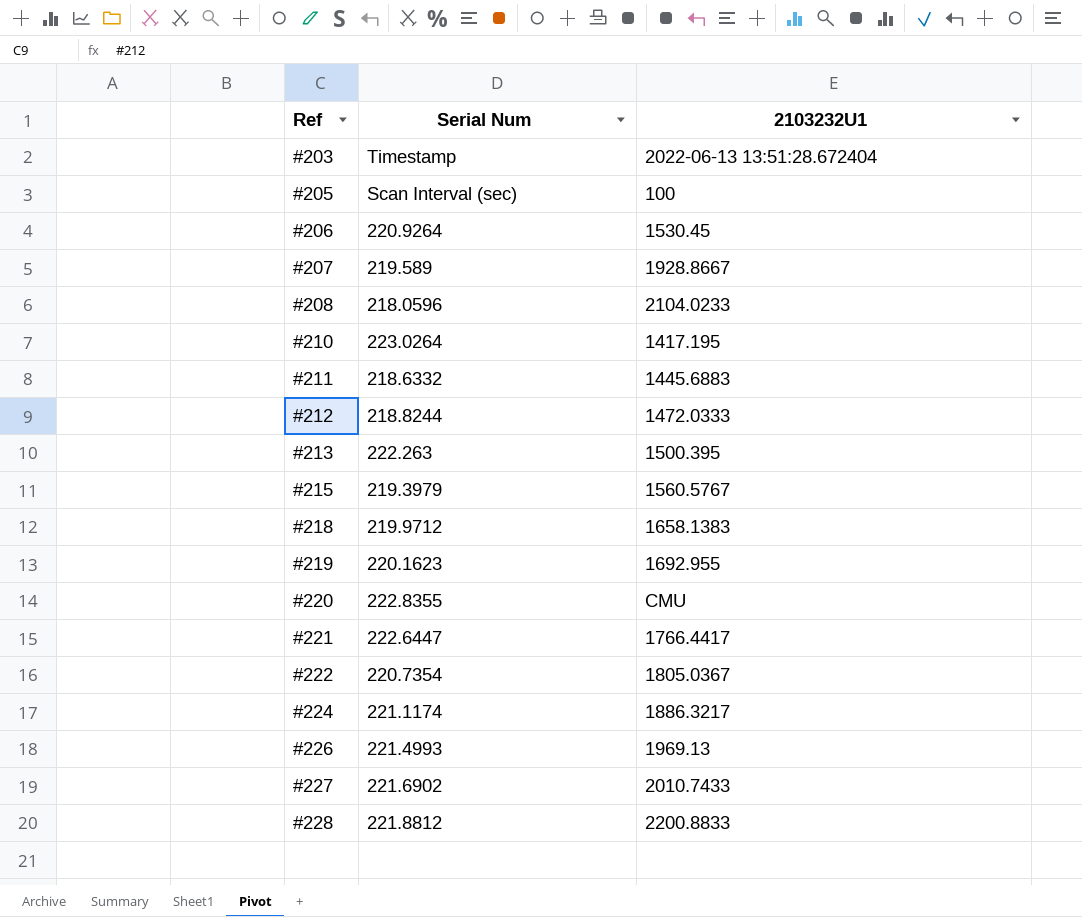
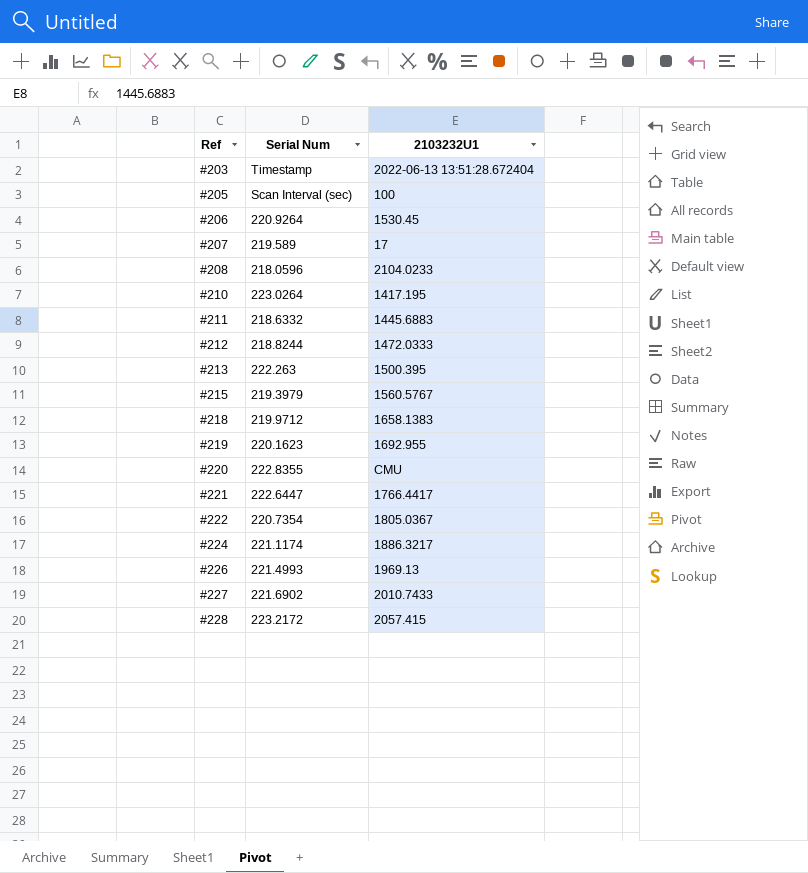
#207 | 2103232U1: 1928.8667 -> 17
#228 | Serial Num: 221.8812 -> 223.2172
#228 | 2103232U1: 2200.8833 -> 2057.415

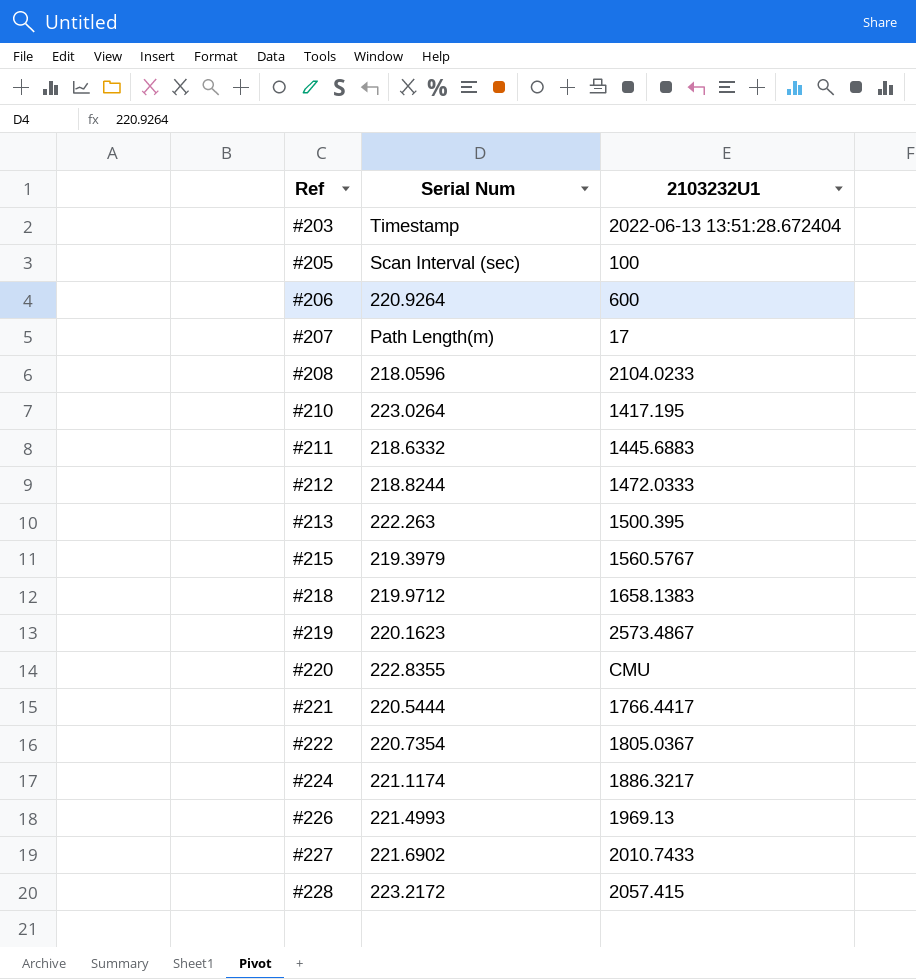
#206 | 2103232U1: 1530.45 -> 600
#207 | Serial Num: 219.589 -> Path Length(m)
#219 | 2103232U1: 1692.955 -> 2573.4867
#221 | Serial Num: 222.6447 -> 220.5444

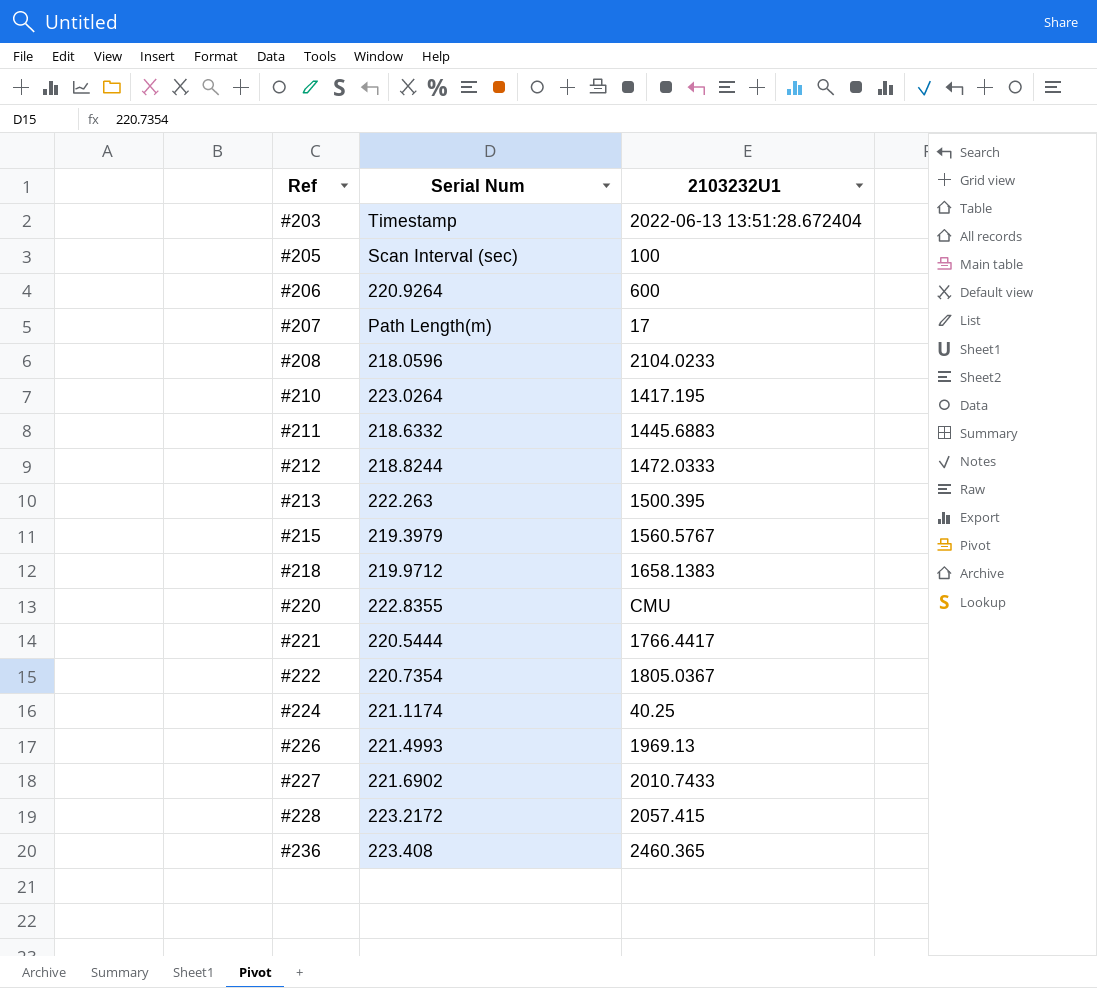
row #219: 220.1623 | 2573.4867 -> none
#224 | 2103232U1: 1886.3217 -> 40.25
row #236: none -> 223.408 | 2460.365

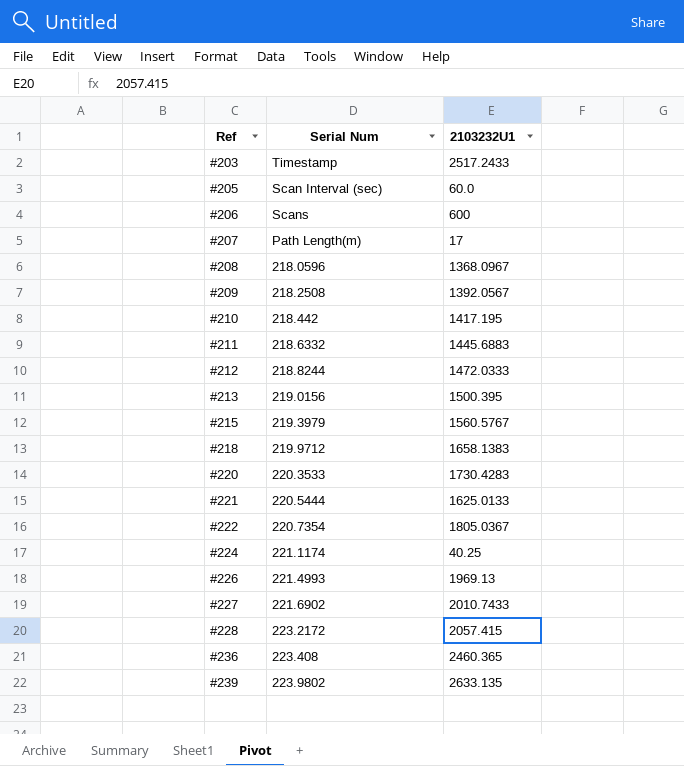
#203 | 2103232U1: 2022-06-13 13:51:28.672404 -> 2517.2433
#205 | 2103232U1: 100 -> 60.0
#206 | Serial Num: 220.9264 -> Scans
#208 | 2103232U1: 2104.0233 -> 1368.0967
row #209: none -> 218.2508 | 1392.0567
#210 | Serial Num: 223.0264 -> 218.442
#213 | Serial Num: 222.263 -> 219.0156
#220 | Serial Num: 222.8355 -> 220.3533
#220 | 2103232U1: CMU -> 1730.4283
#221 | 2103232U1: 1766.4417 -> 1625.0133
row #239: none -> 223.9802 | 2633.135

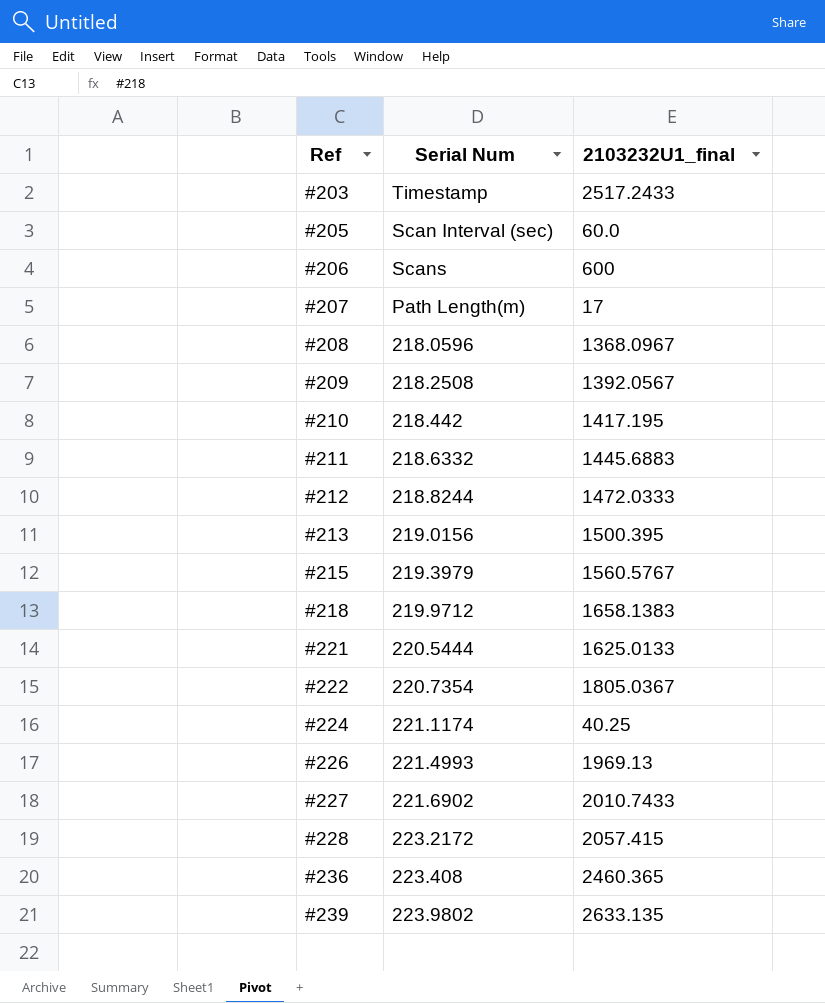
column name: 2103232U1 -> 2103232U1_final
row #220: 220.3533 | 1730.4283 -> none

